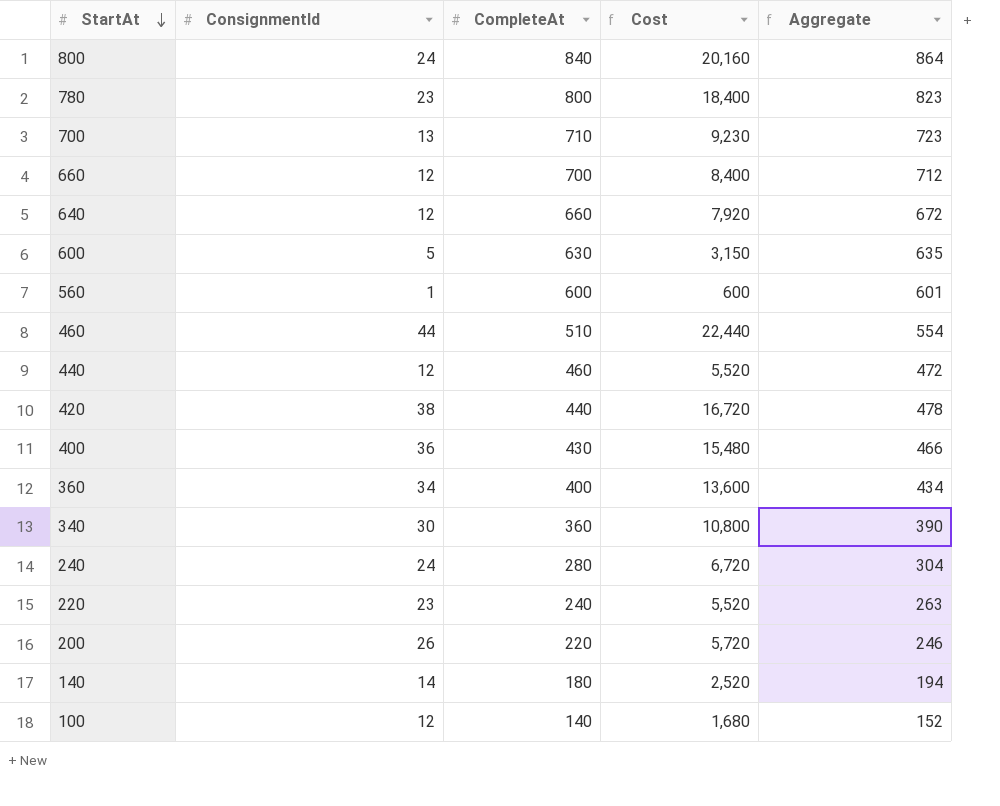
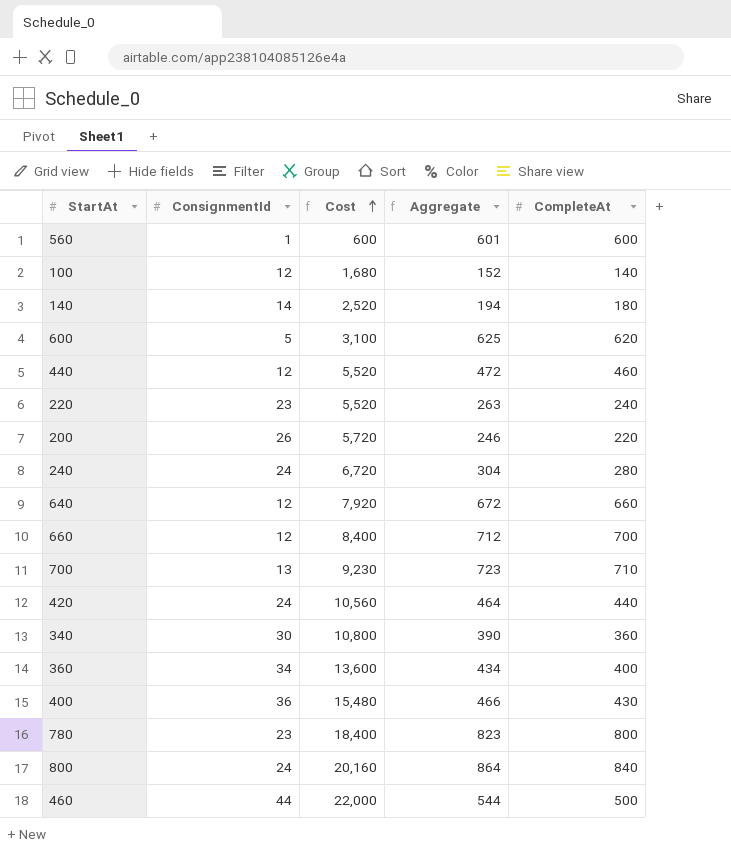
row order: StartAt descending -> Cost ascending
column CompleteAt | position: 3 -> 5
600 | Cost: 3,150 -> 3,100
600 | Aggregate: 635 -> 625
600 | CompleteAt: 630 -> 620
420 | ConsignmentId: 38 -> 24
420 | Cost: 16,720 -> 10,560
420 | Aggregate: 478 -> 464
460 | Cost: 22,440 -> 22,000
460 | Aggregate: 554 -> 544
460 | CompleteAt: 510 -> 500

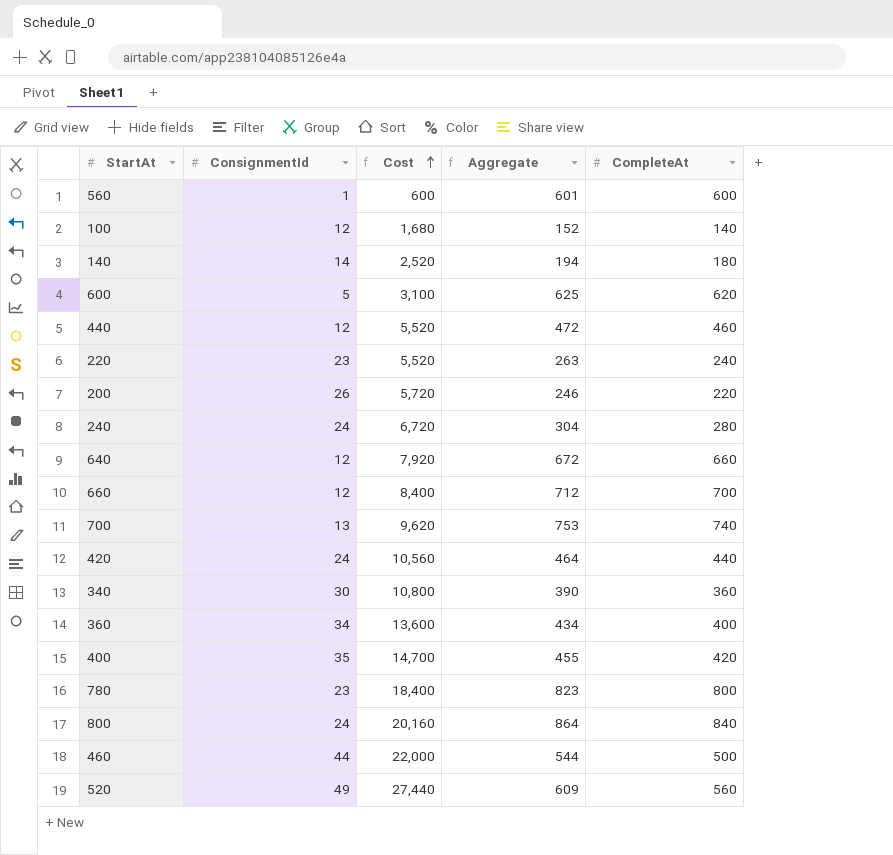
700 | Cost: 9,230 -> 9,620
700 | Aggregate: 723 -> 753
700 | CompleteAt: 710 -> 740
400 | ConsignmentId: 36 -> 35
400 | Cost: 15,480 -> 14,700
400 | Aggregate: 466 -> 455
400 | CompleteAt: 430 -> 420
row 520: none -> 49 | 27,440 | 609 | 560

